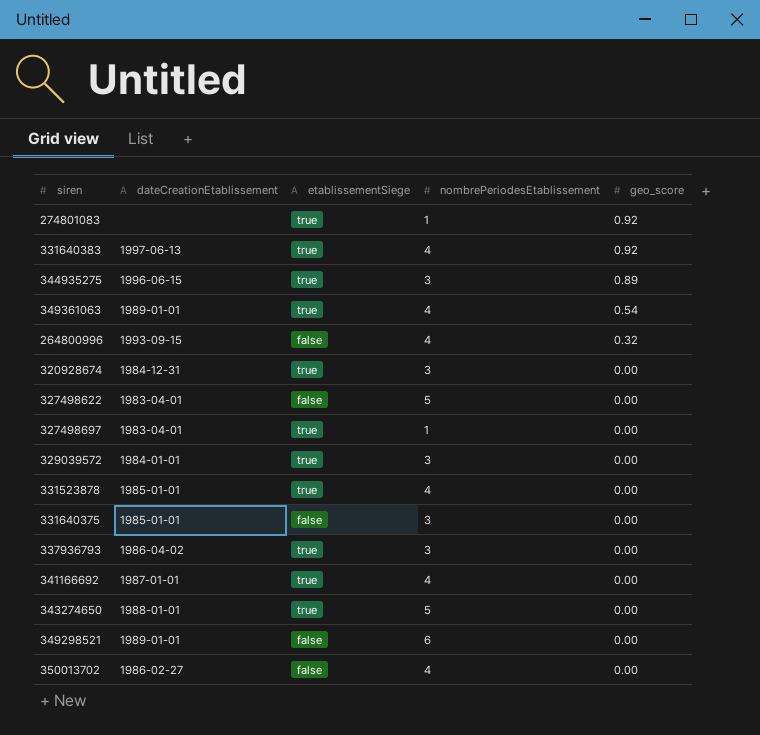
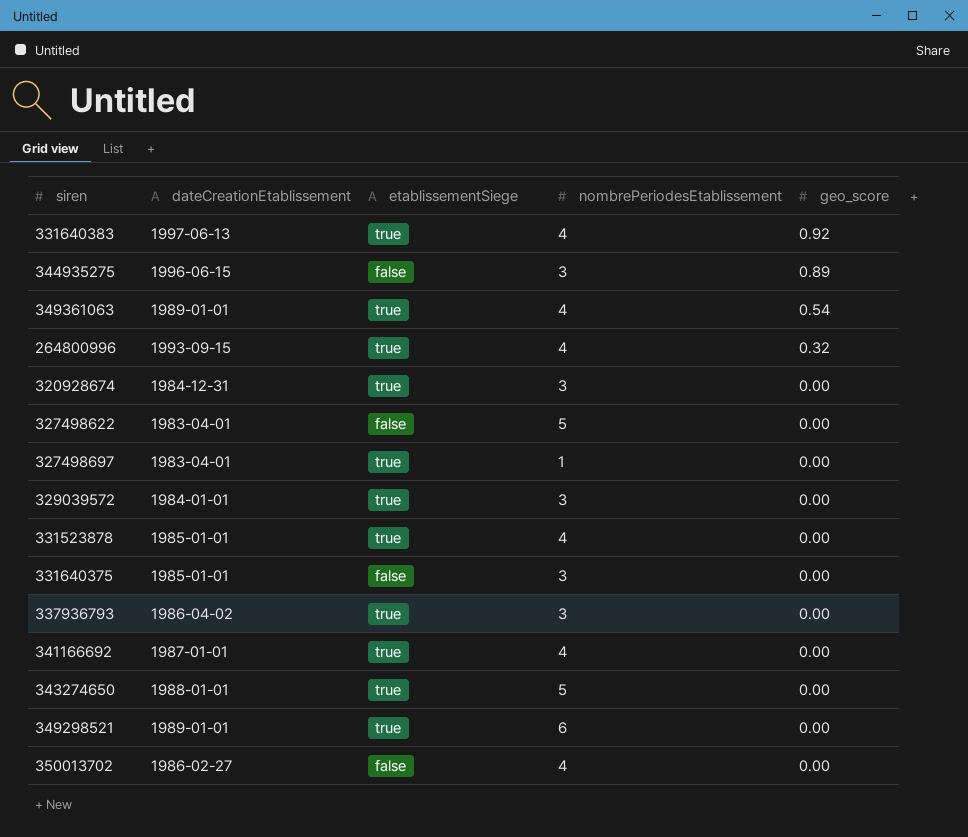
row 274801083: none | true | 1 | 0.92 -> none
344935275 | etablissementSiege: true -> false
264800996 | etablissementSiege: false -> true
349298521 | etablissementSiege: false -> true

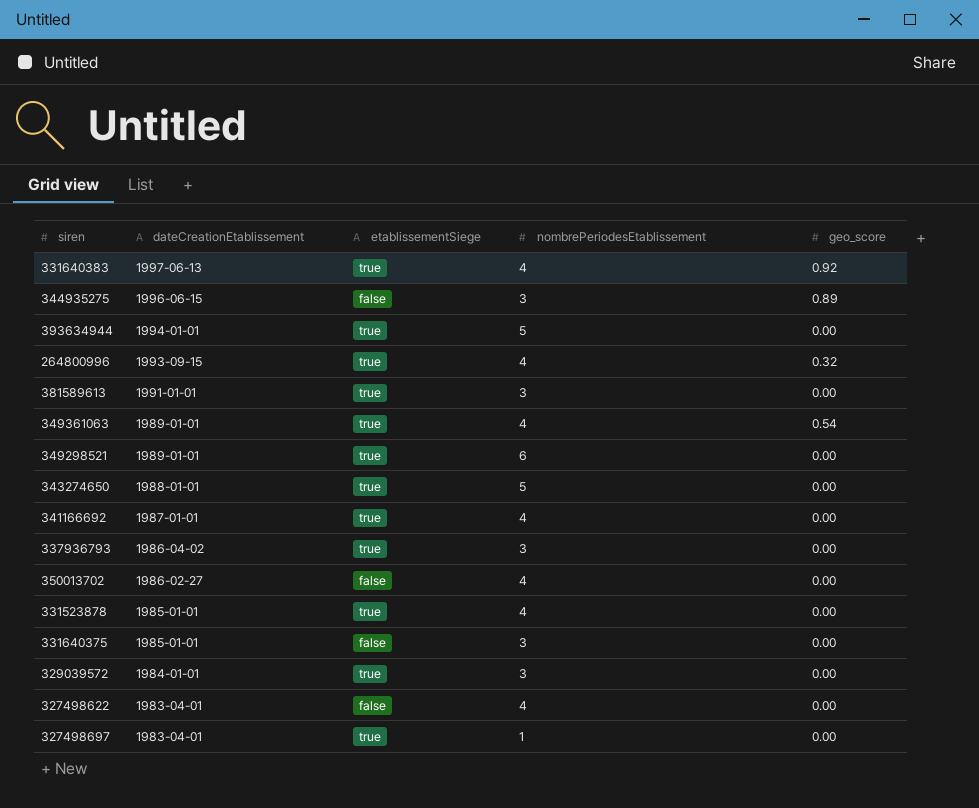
row order: geo_score descending -> dateCreationEtablissement descending
row 320928674: 1984-12-31 | true | 3 | 0.00 -> none
row 393634944: none -> 1994-01-01 | true | 5 | 0.00
row 381589613: none -> 1991-01-01 | true | 3 | 0.00
327498622 | nombrePeriodesEtablissement: 5 -> 4

